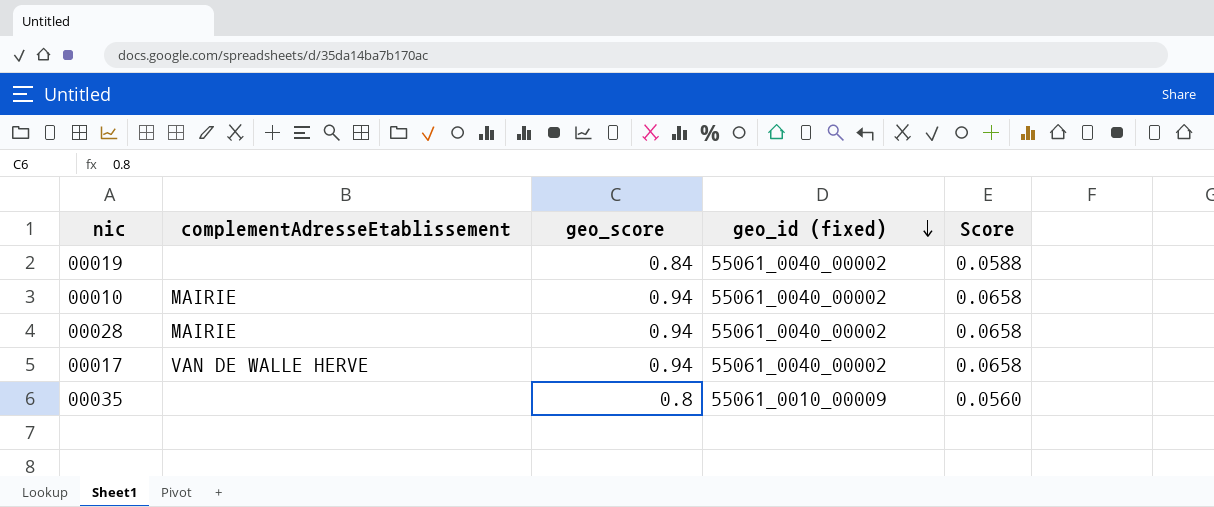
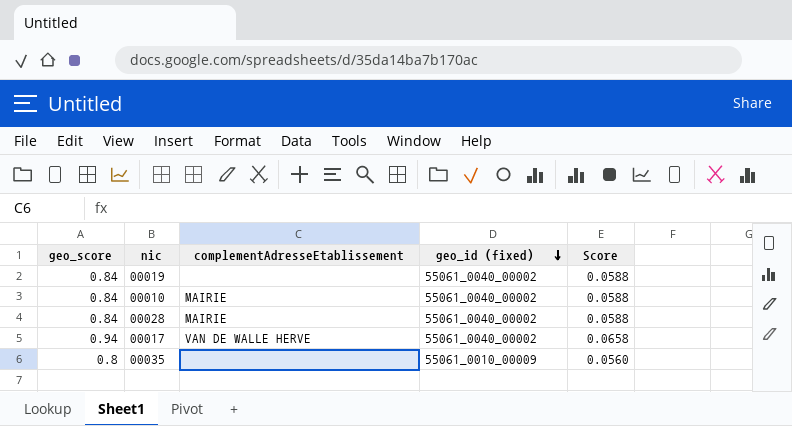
column geo_score | position: 3 -> 1
00010 | geo_score: 0.94 -> 0.84
00010 | Score: 0.0658 -> 0.0588
00028 | geo_score: 0.94 -> 0.84
00028 | Score: 0.0658 -> 0.0588

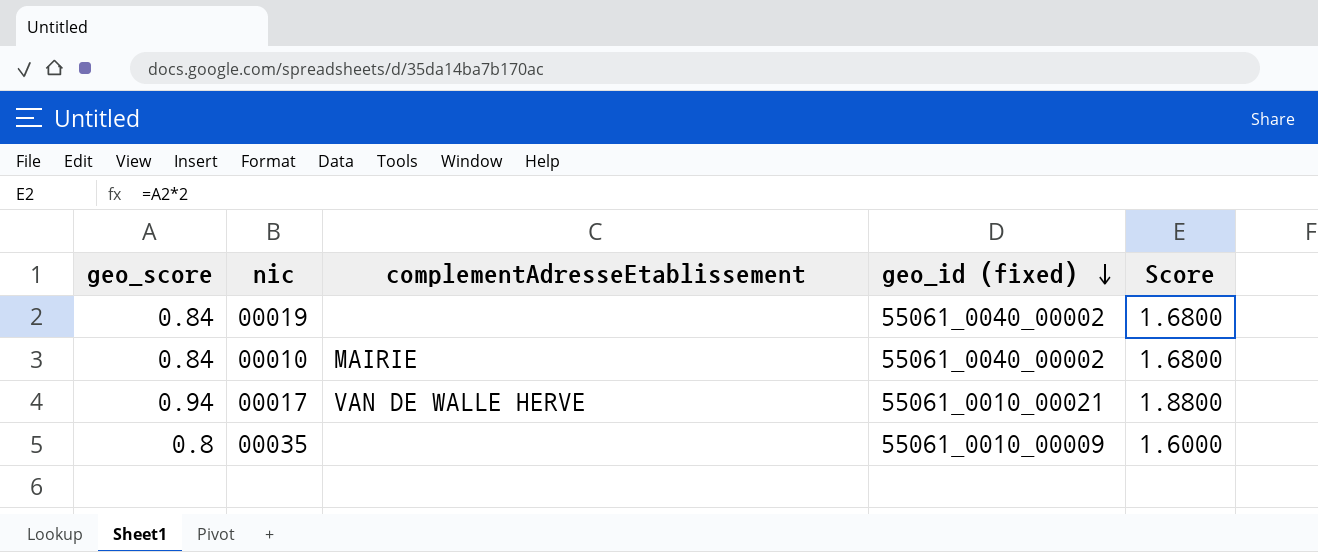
column Score | formula: [geo_score] * 0.07 -> [geo_score] * 2
row 00028: 0.84 | MAIRIE | 55061_0040_00002 | 0.0588 -> none
00017 | geo_id (fixed): 55061_0040_00002 -> 55061_0010_00021

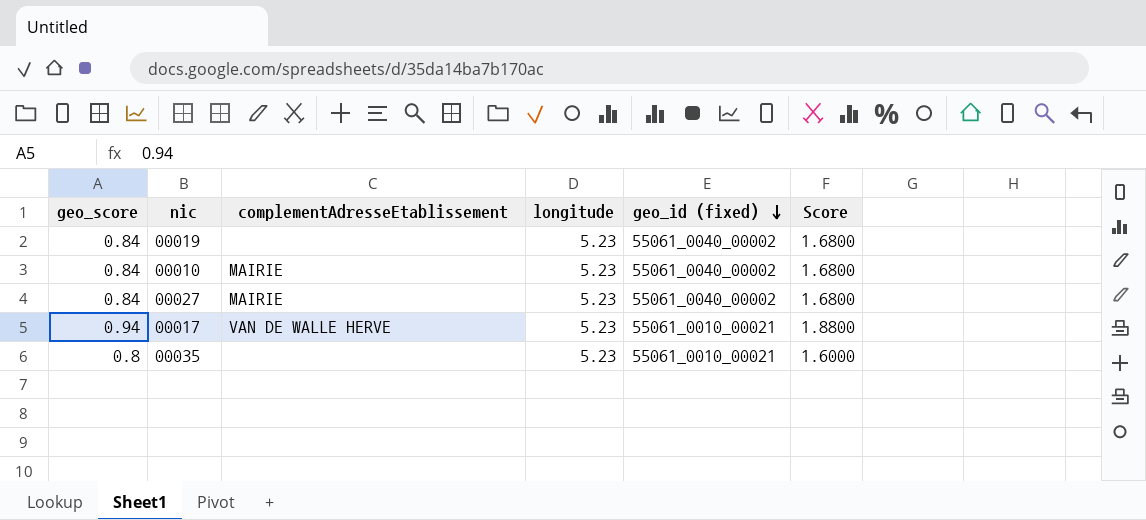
column longitude | position: none -> 4
row 00027: none -> 0.84 | MAIRIE | 5.23 | 55061_0040_00002 | 1.6800
00035 | geo_id (fixed): 55061_0010_00009 -> 55061_0010_00021

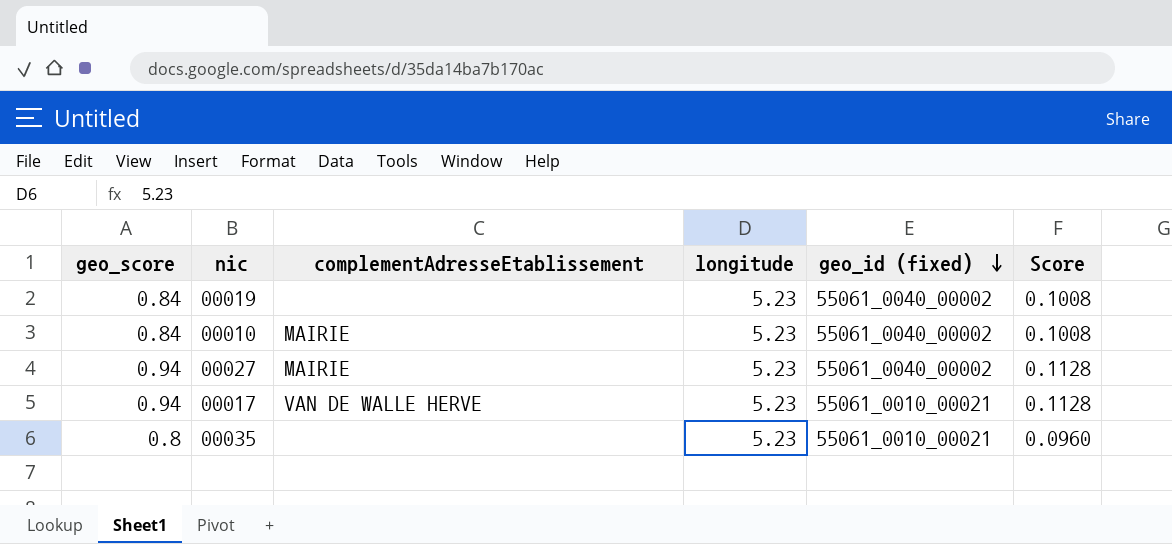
column Score | formula: [geo_score] * 2 -> [geo_score] * 0.12
00027 | geo_score: 0.84 -> 0.94

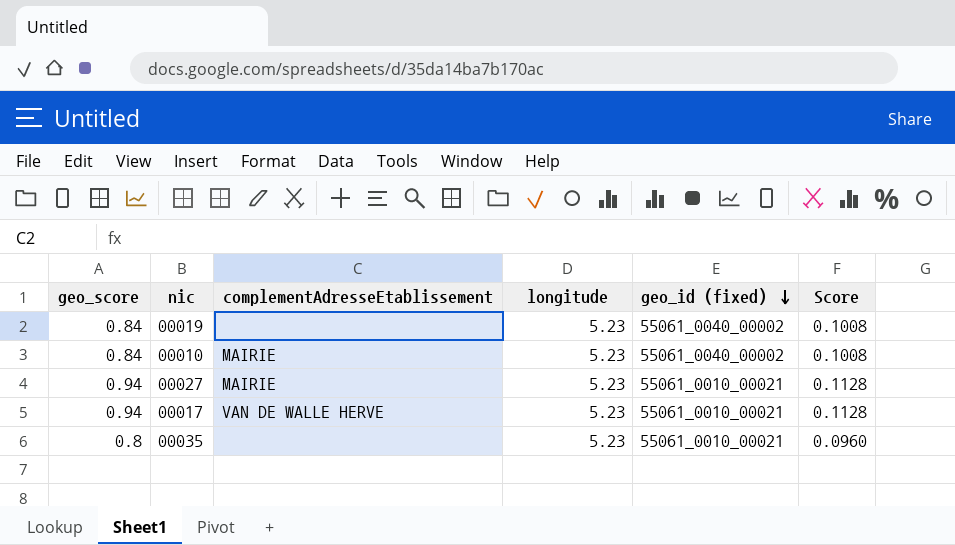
00027 | geo_id (fixed): 55061_0040_00002 -> 55061_0010_00021

